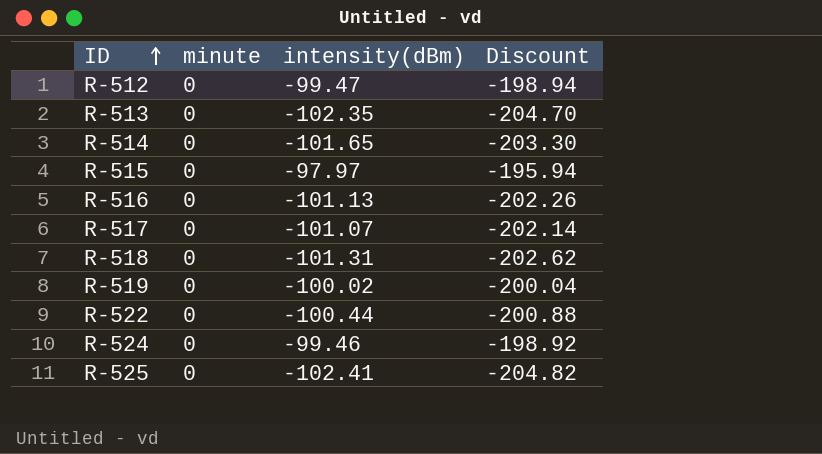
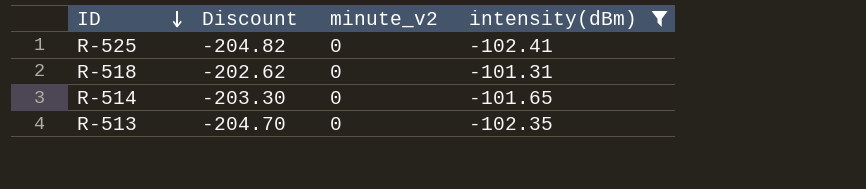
filter: none -> intensity(dBm) <= -101.31
row order: ID ascending -> ID descending
column Discount | position: 4 -> 2
column name: minute -> minute_v2

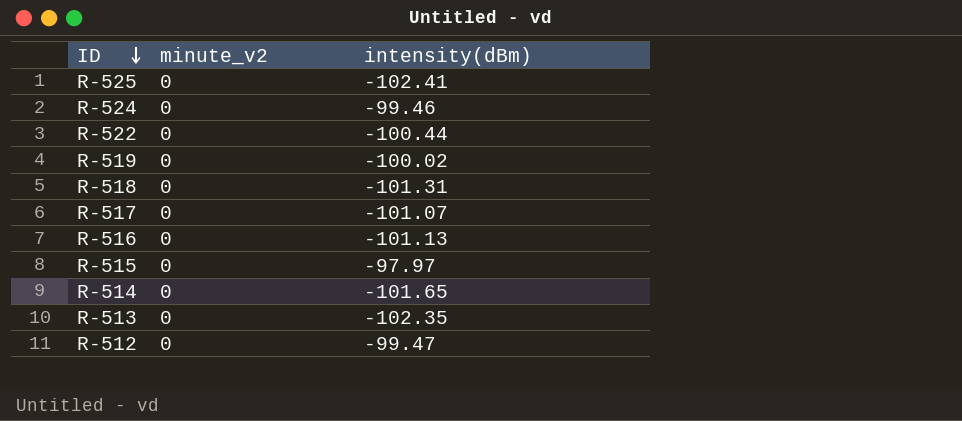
filter: intensity(dBm) <= -101.31 -> none
column Discount | formula: [intensity(dBm)] * 2 -> none

